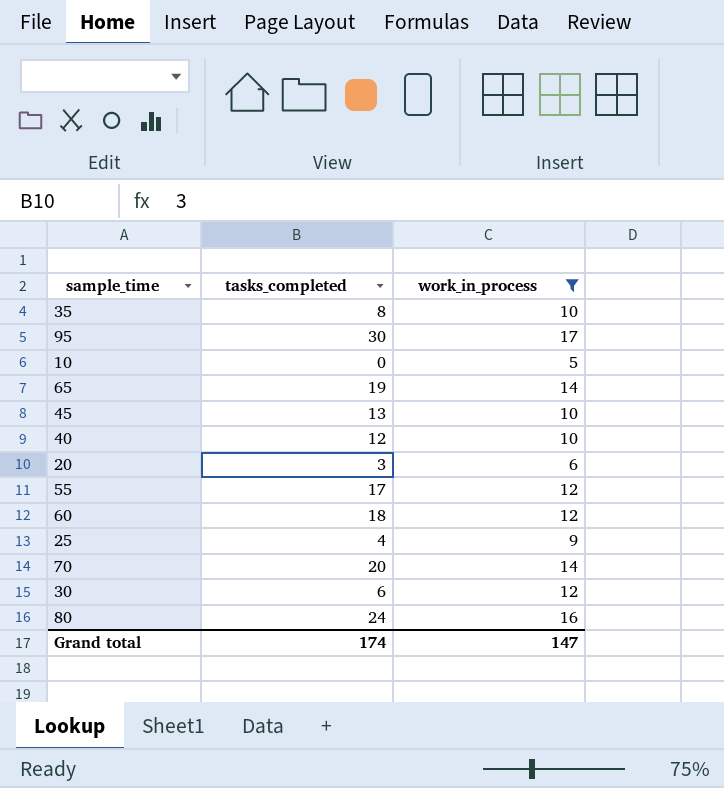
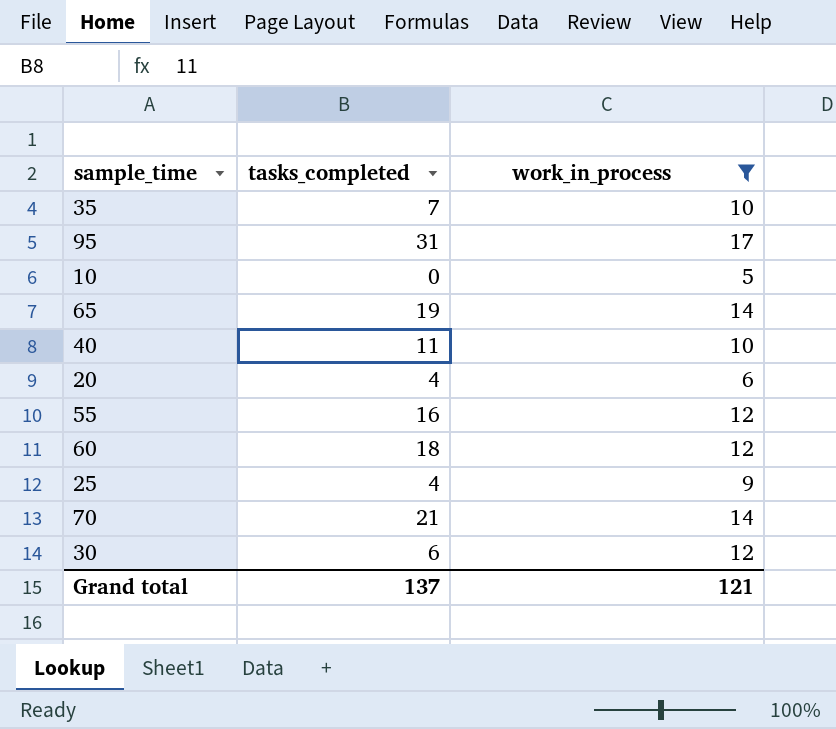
row 45: 13 | 10 -> none
row 80: 24 | 16 -> none
35 | tasks_completed: 8 -> 7
95 | tasks_completed: 30 -> 31
40 | tasks_completed: 12 -> 11
20 | tasks_completed: 3 -> 4
55 | tasks_completed: 17 -> 16
70 | tasks_completed: 20 -> 21
Grand total | tasks_completed: 174 -> 137
Grand total | work_in_process: 147 -> 121

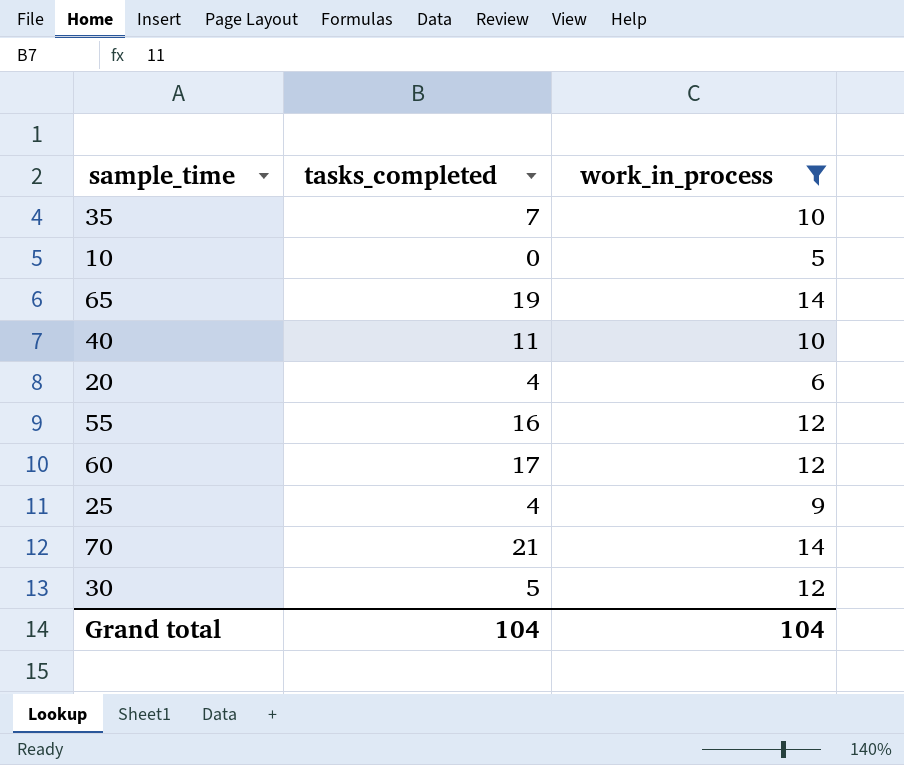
row 95: 31 | 17 -> none
60 | tasks_completed: 18 -> 17
30 | tasks_completed: 6 -> 5
Grand total | tasks_completed: 137 -> 104
Grand total | work_in_process: 121 -> 104

